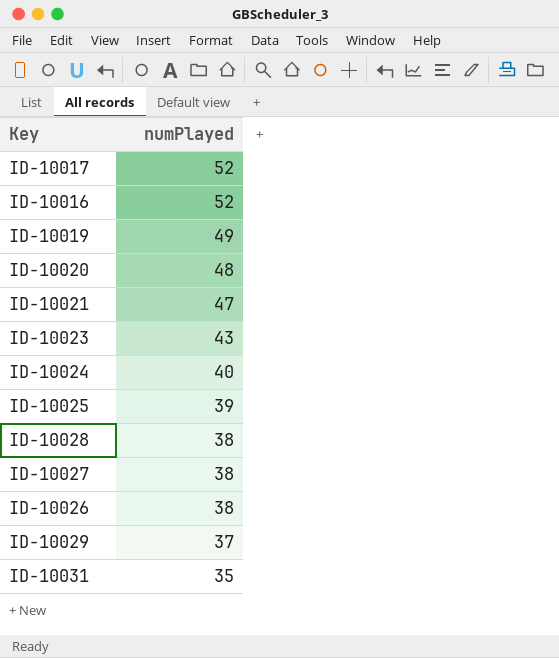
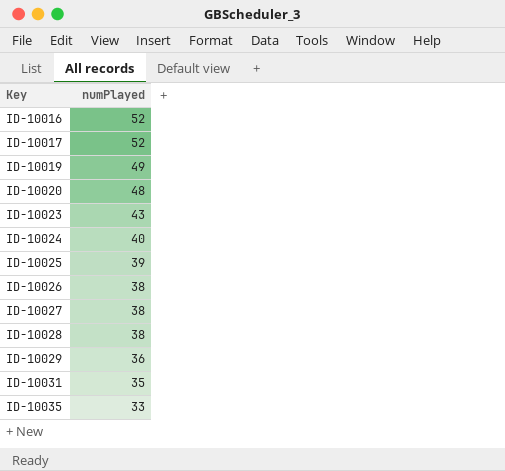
row order: numPlayed descending -> Key ascending
row ID-10021: 47 -> none
ID-10029 | numPlayed: 37 -> 36
row ID-10035: none -> 33

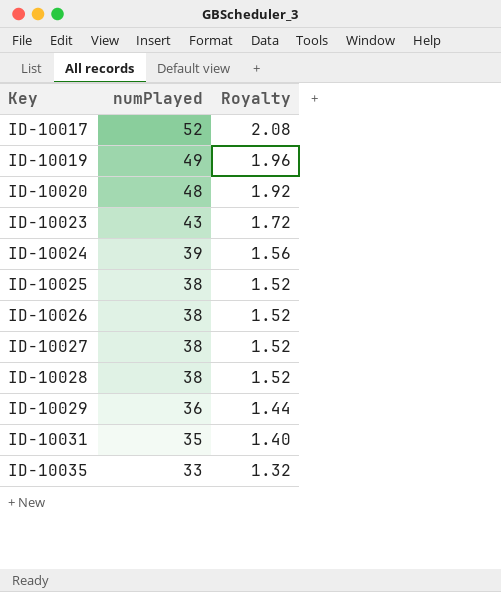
column Royalty | formula: none -> [numPlayed] * 0.04
row ID-10016: 52 -> none
ID-10024 | numPlayed: 40 -> 39
ID-10025 | numPlayed: 39 -> 38

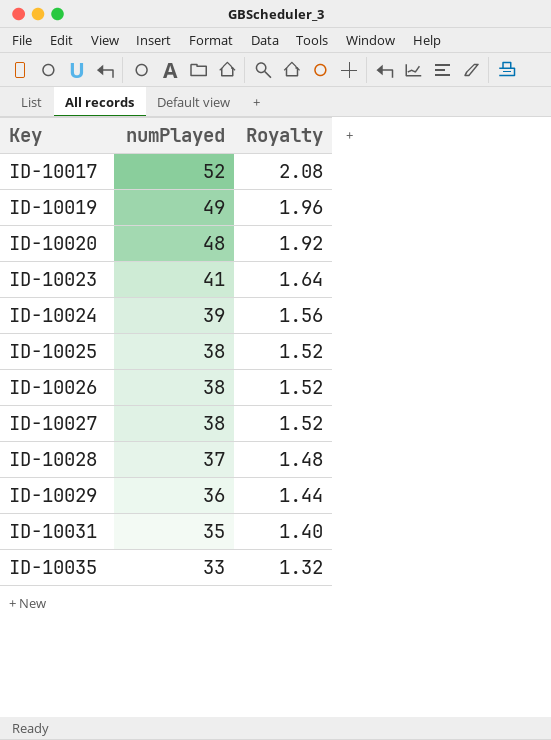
ID-10023 | numPlayed: 43 -> 41
ID-10023 | Royalty: 1.72 -> 1.64
ID-10028 | numPlayed: 38 -> 37
ID-10028 | Royalty: 1.52 -> 1.48

